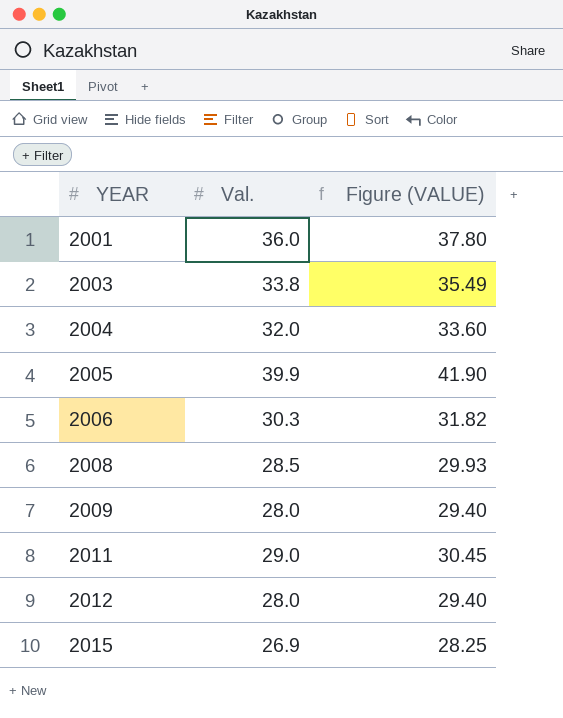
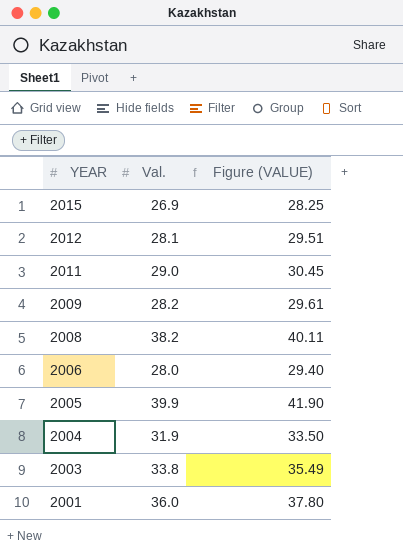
row order: YEAR ascending -> YEAR descending
2012 | Val.: 28.0 -> 28.1
2012 | Figure (VALUE): 29.40 -> 29.51
2009 | Val.: 28.0 -> 28.2
2009 | Figure (VALUE): 29.40 -> 29.61
2008 | Val.: 28.5 -> 38.2
2008 | Figure (VALUE): 29.93 -> 40.11
2006 | Val.: 30.3 -> 28.0
2006 | Figure (VALUE): 31.82 -> 29.40
2004 | Val.: 32.0 -> 31.9
2004 | Figure (VALUE): 33.60 -> 33.50

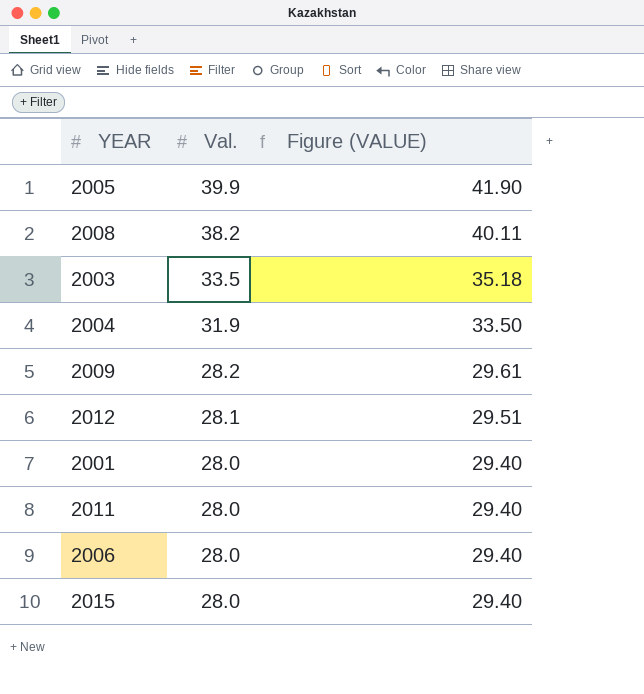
row order: YEAR descending -> Val. descending
2003 | Val.: 33.8 -> 33.5
2003 | Figure (VALUE): 35.49 -> 35.18
2001 | Val.: 36.0 -> 28.0
2001 | Figure (VALUE): 37.80 -> 29.40
2011 | Val.: 29.0 -> 28.0
2011 | Figure (VALUE): 30.45 -> 29.40
2015 | Val.: 26.9 -> 28.0
2015 | Figure (VALUE): 28.25 -> 29.40

